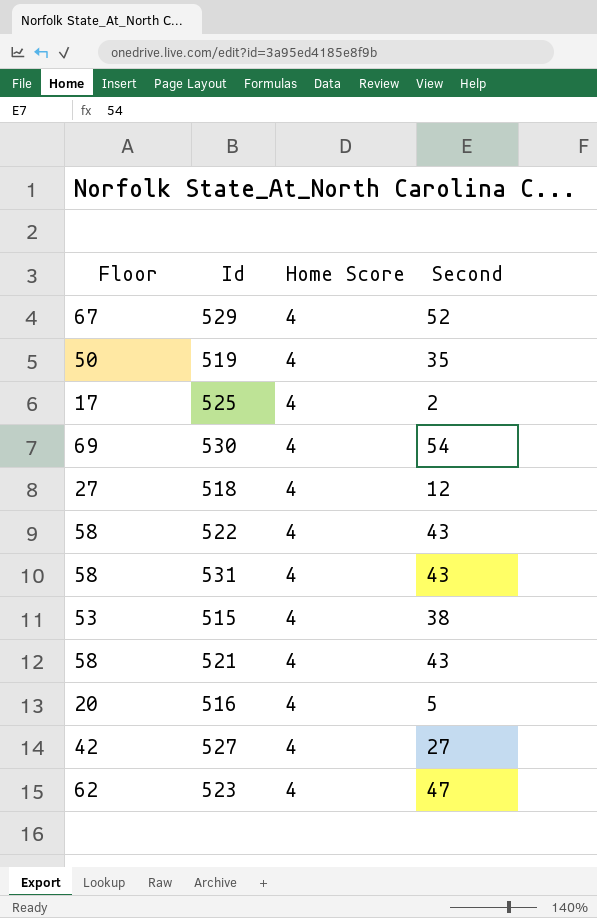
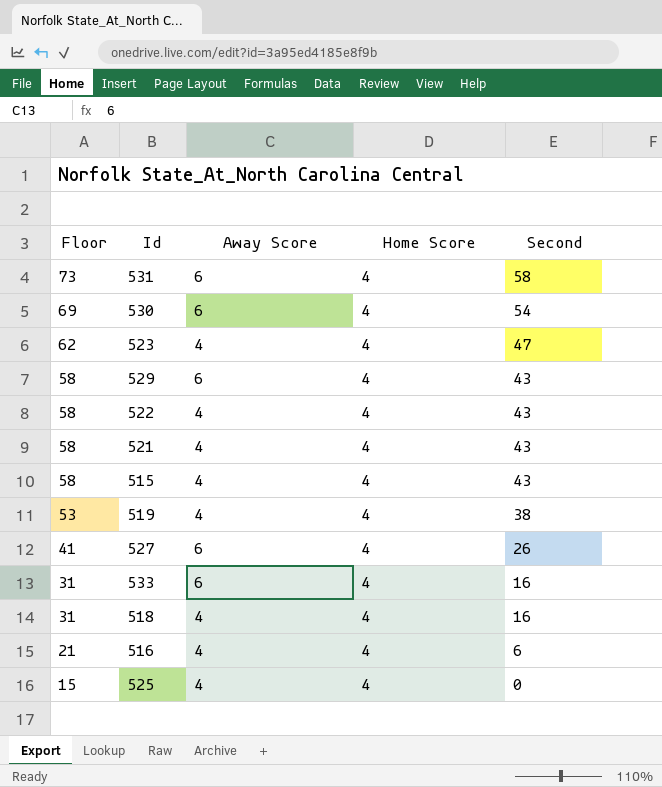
row order: none -> Floor descending
column Away Score | position: none -> 3
531 | Floor: 58 -> 73
531 | Second: 43 -> 58
529 | Floor: 67 -> 58
529 | Second: 52 -> 43
515 | Floor: 53 -> 58
515 | Second: 38 -> 43
519 | Floor: 50 -> 53
519 | Second: 35 -> 38
527 | Floor: 42 -> 41
527 | Second: 27 -> 26
row 533: none -> 31 | 6 | 4 | 16
518 | Floor: 27 -> 31
518 | Second: 12 -> 16
516 | Floor: 20 -> 21
516 | Second: 5 -> 6
525 | Floor: 17 -> 15
525 | Second: 2 -> 0

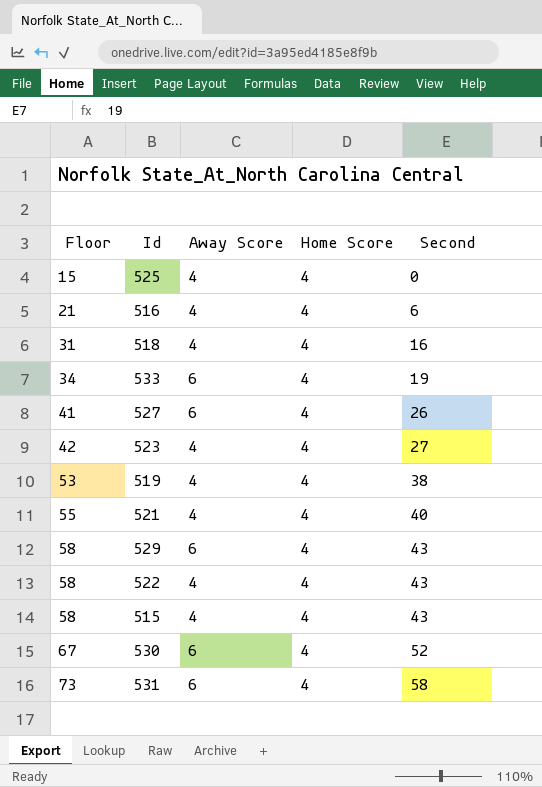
row order: Floor descending -> Floor ascending
533 | Floor: 31 -> 34
533 | Second: 16 -> 19
523 | Floor: 62 -> 42
523 | Second: 47 -> 27
521 | Floor: 58 -> 55
521 | Second: 43 -> 40
530 | Floor: 69 -> 67
530 | Second: 54 -> 52

